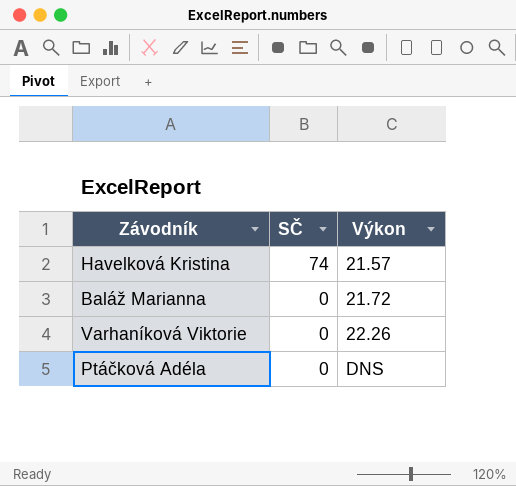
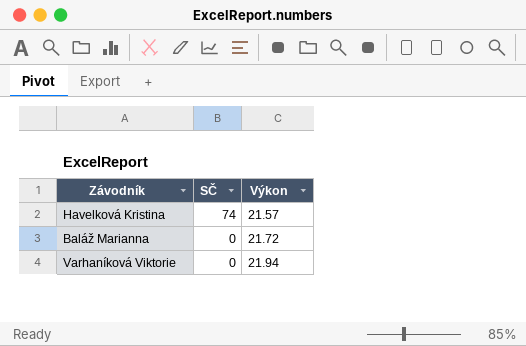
row Ptáčková Adéla: 0 | DNS -> none
Varhaníková Viktorie | Výkon: 22.26 -> 21.94

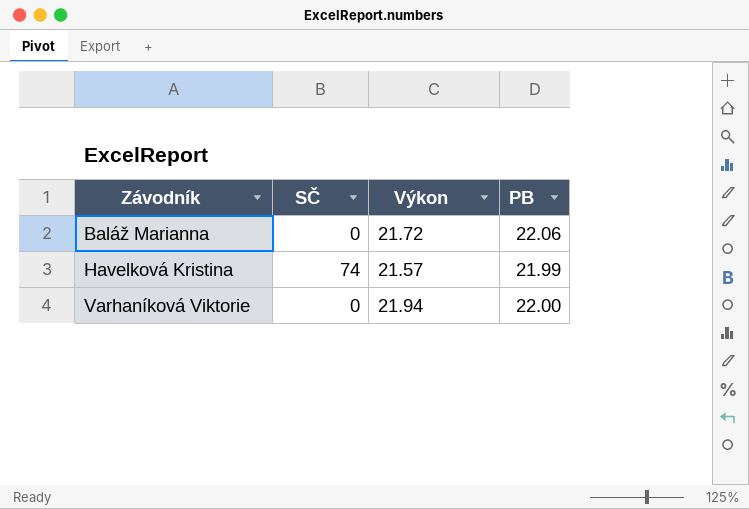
row order: SČ descending -> Závodník ascending
column PB | position: none -> 4

